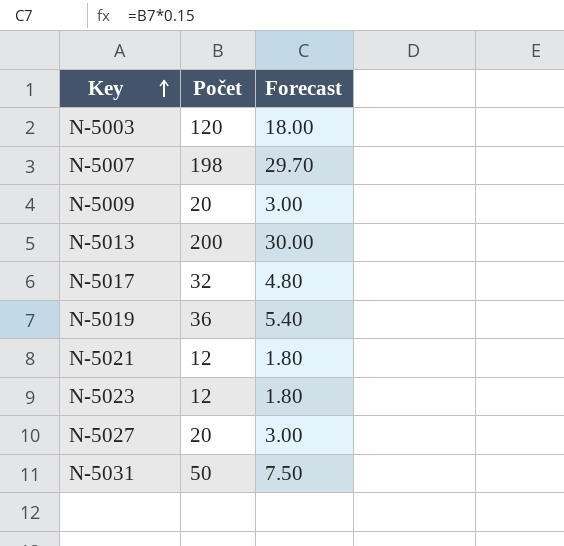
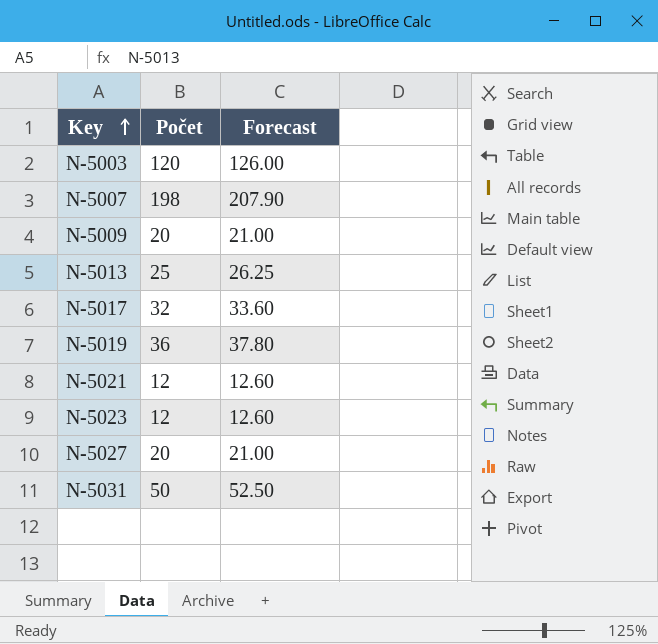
column Forecast | formula: [Počet] * 0.15 -> [Počet] * 1.05
N-5013 | Počet: 200 -> 25

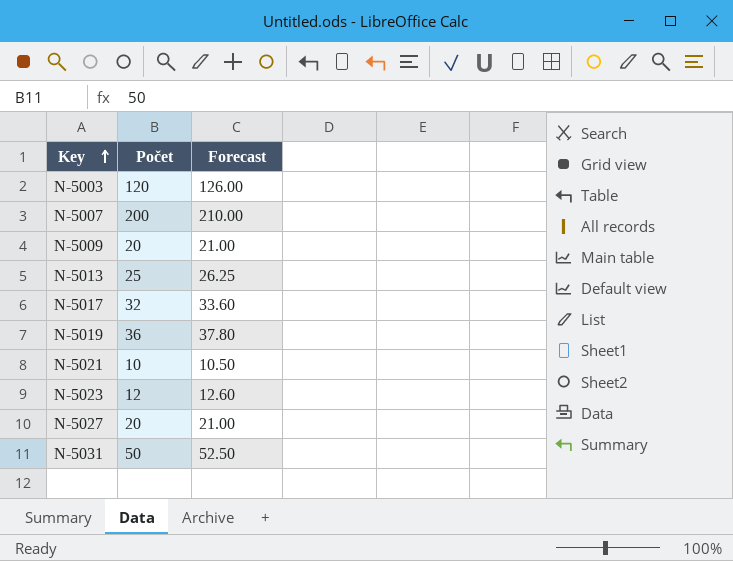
N-5007 | Počet: 198 -> 200
N-5007 | Forecast: 207.90 -> 210.00
N-5021 | Počet: 12 -> 10
N-5021 | Forecast: 12.60 -> 10.50

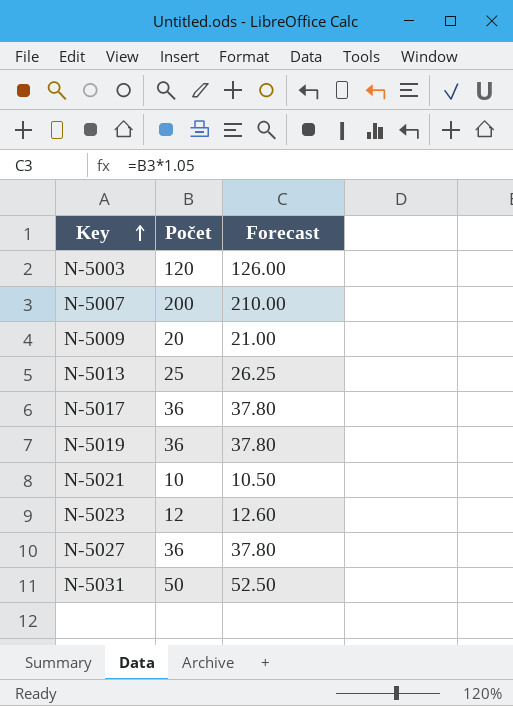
N-5017 | Počet: 32 -> 36
N-5017 | Forecast: 33.60 -> 37.80
N-5027 | Počet: 20 -> 36
N-5027 | Forecast: 21.00 -> 37.80

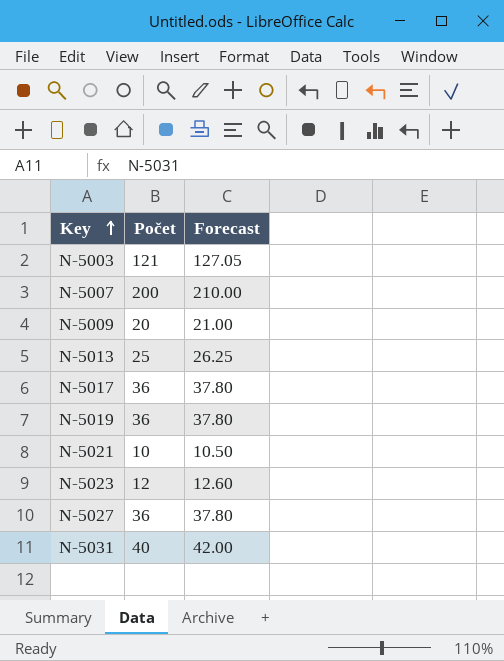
N-5003 | Počet: 120 -> 121
N-5003 | Forecast: 126.00 -> 127.05
N-5031 | Počet: 50 -> 40
N-5031 | Forecast: 52.50 -> 42.00

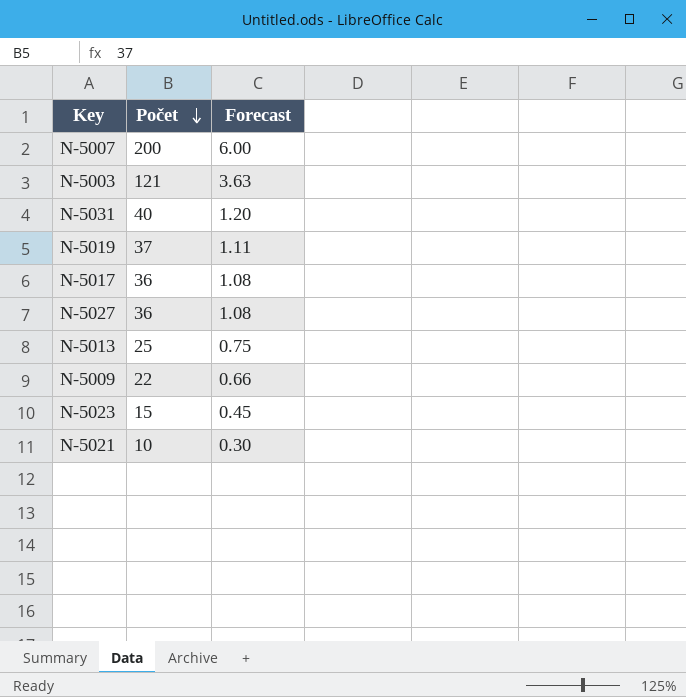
row order: Key ascending -> Počet descending
column Forecast | formula: [Počet] * 1.05 -> [Počet] * 0.03
N-5019 | Počet: 36 -> 37
N-5009 | Počet: 20 -> 22
N-5023 | Počet: 12 -> 15

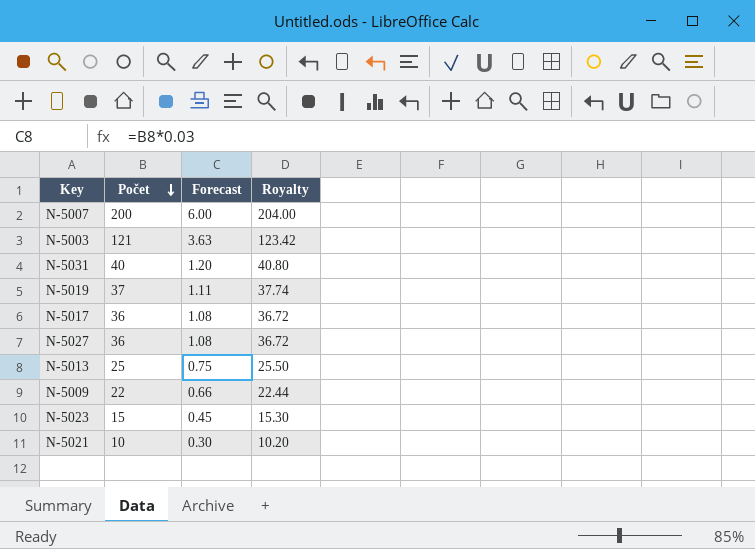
column Royalty | formula: none -> [Počet] * 1.02

